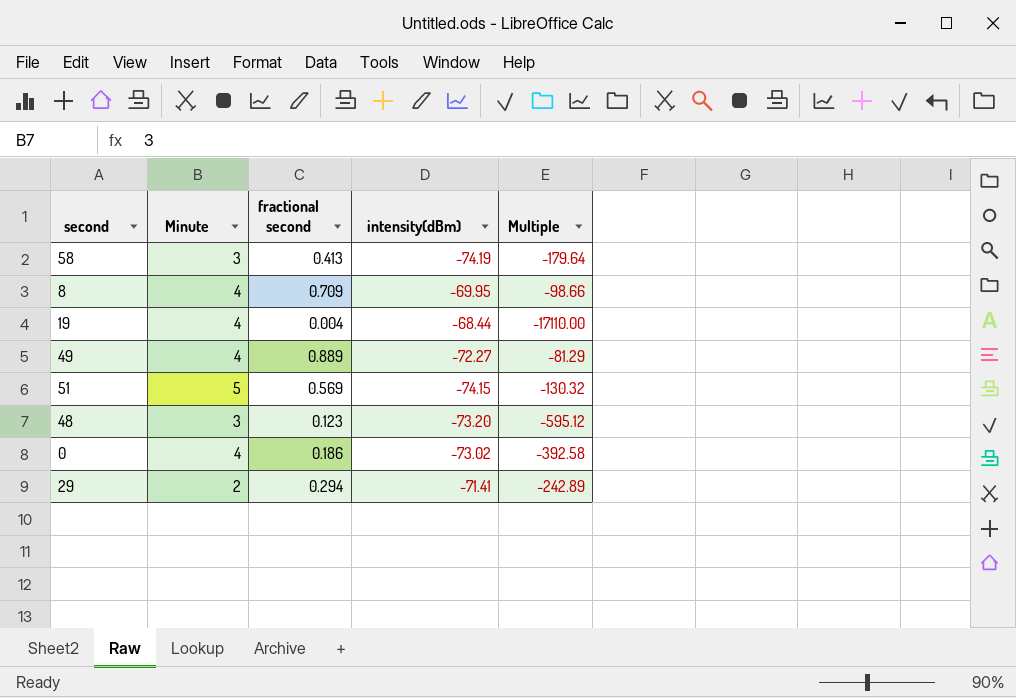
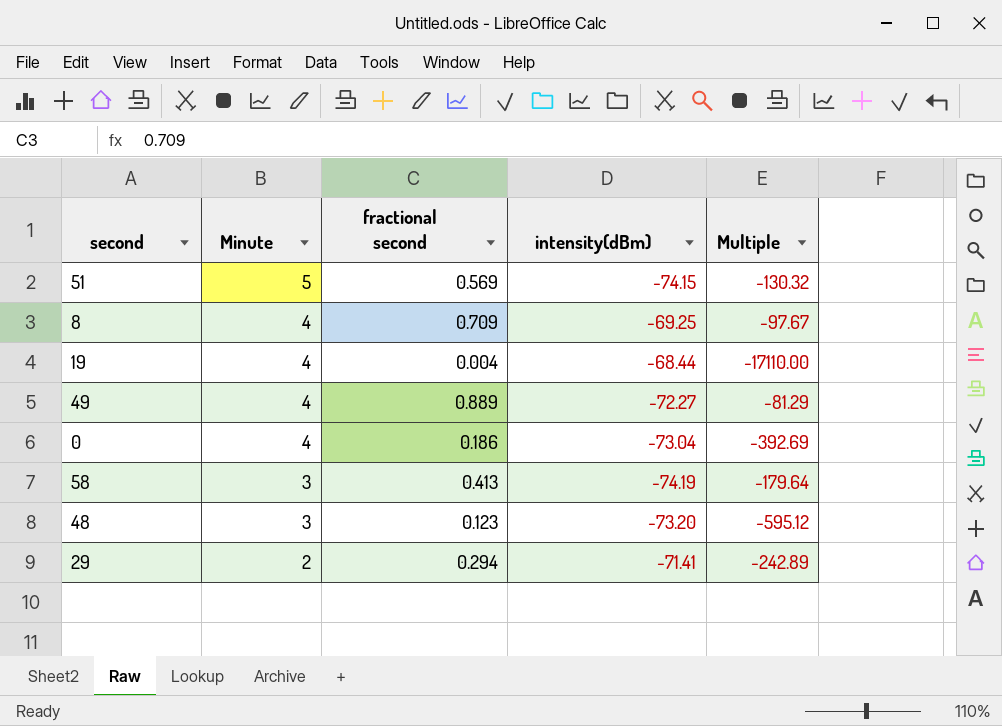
row order: none -> Minute descending
8 | intensity(dBm): -69.95 -> -69.25
8 | Multiple: -98.66 -> -97.67
0 | intensity(dBm): -73.02 -> -73.04
0 | Multiple: -392.58 -> -392.69

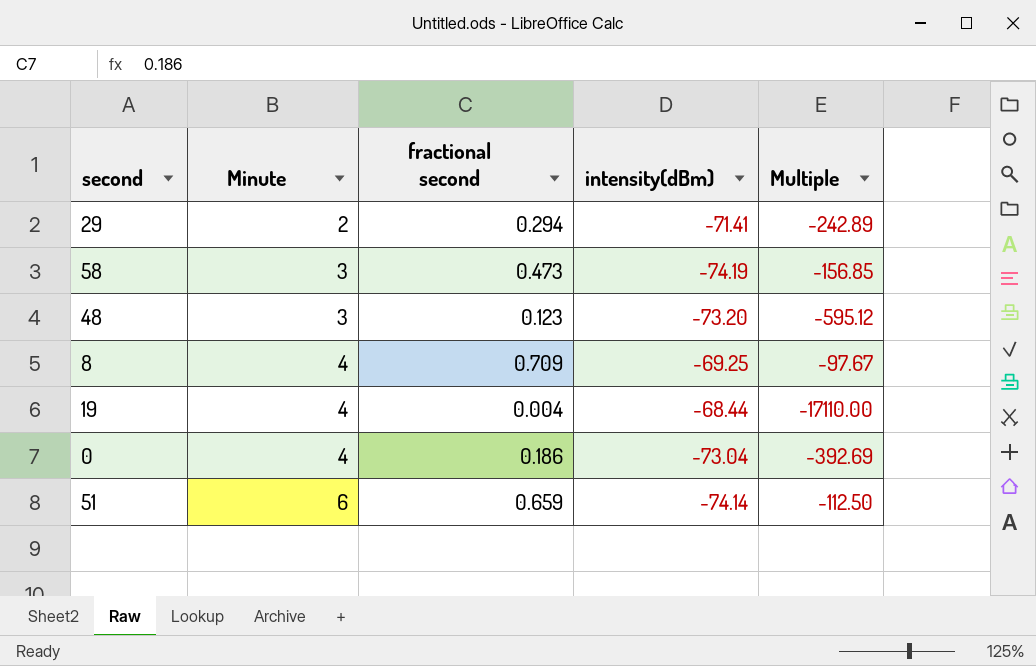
row order: Minute descending -> Minute ascending
row 49: 4 | 0.889 | -72.27 | -81.29 -> none
58 | fractional second: 0.413 -> 0.473
58 | Multiple: -179.64 -> -156.85
51 | Minute: 5 -> 6
51 | fractional second: 0.569 -> 0.659
51 | intensity(dBm): -74.15 -> -74.14
51 | Multiple: -130.32 -> -112.50

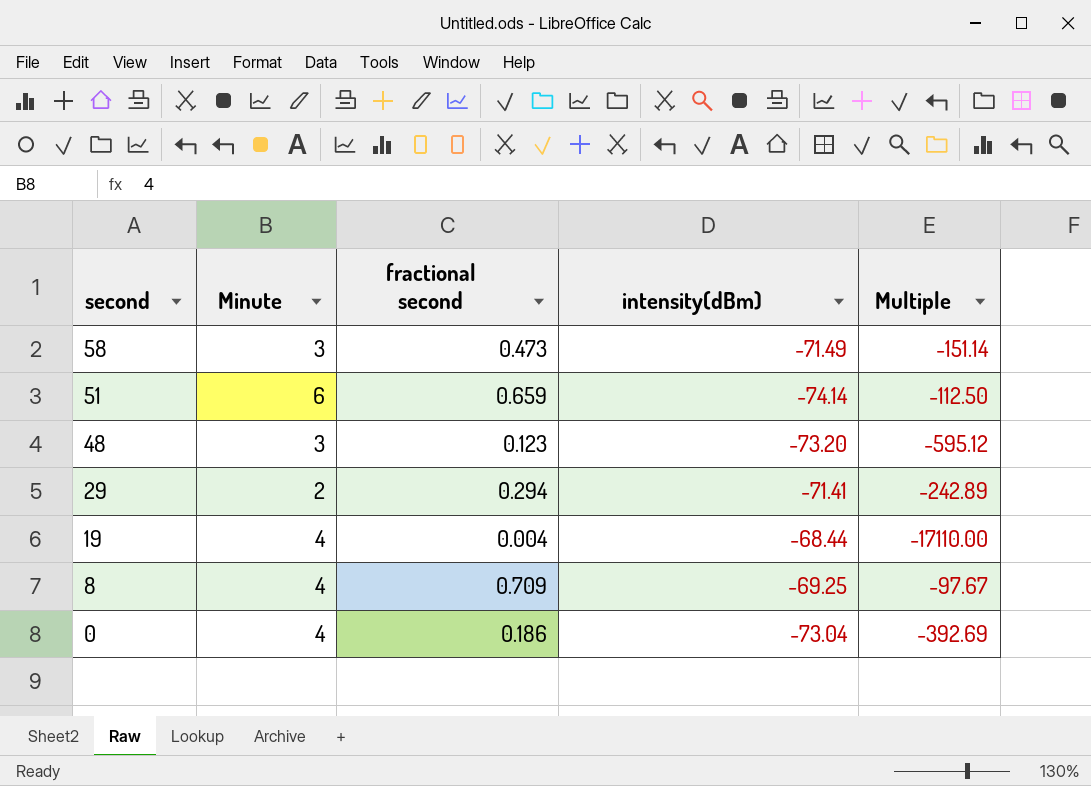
row order: Minute ascending -> second descending
58 | intensity(dBm): -74.19 -> -71.49
58 | Multiple: -156.85 -> -151.14

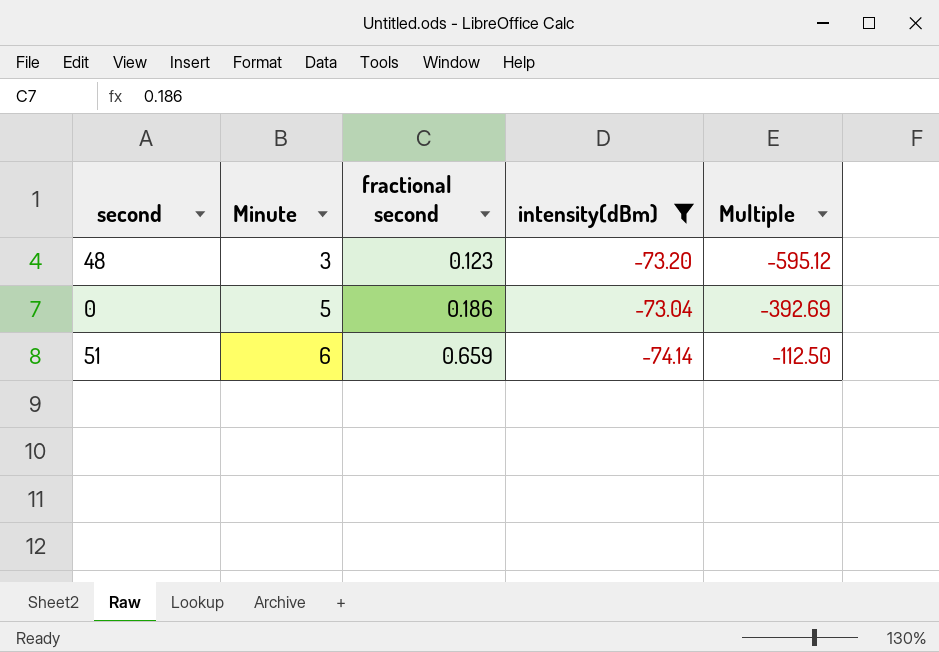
filter: none -> intensity(dBm) <= -73.04
row order: second descending -> Minute ascending
0 | Minute: 4 -> 5

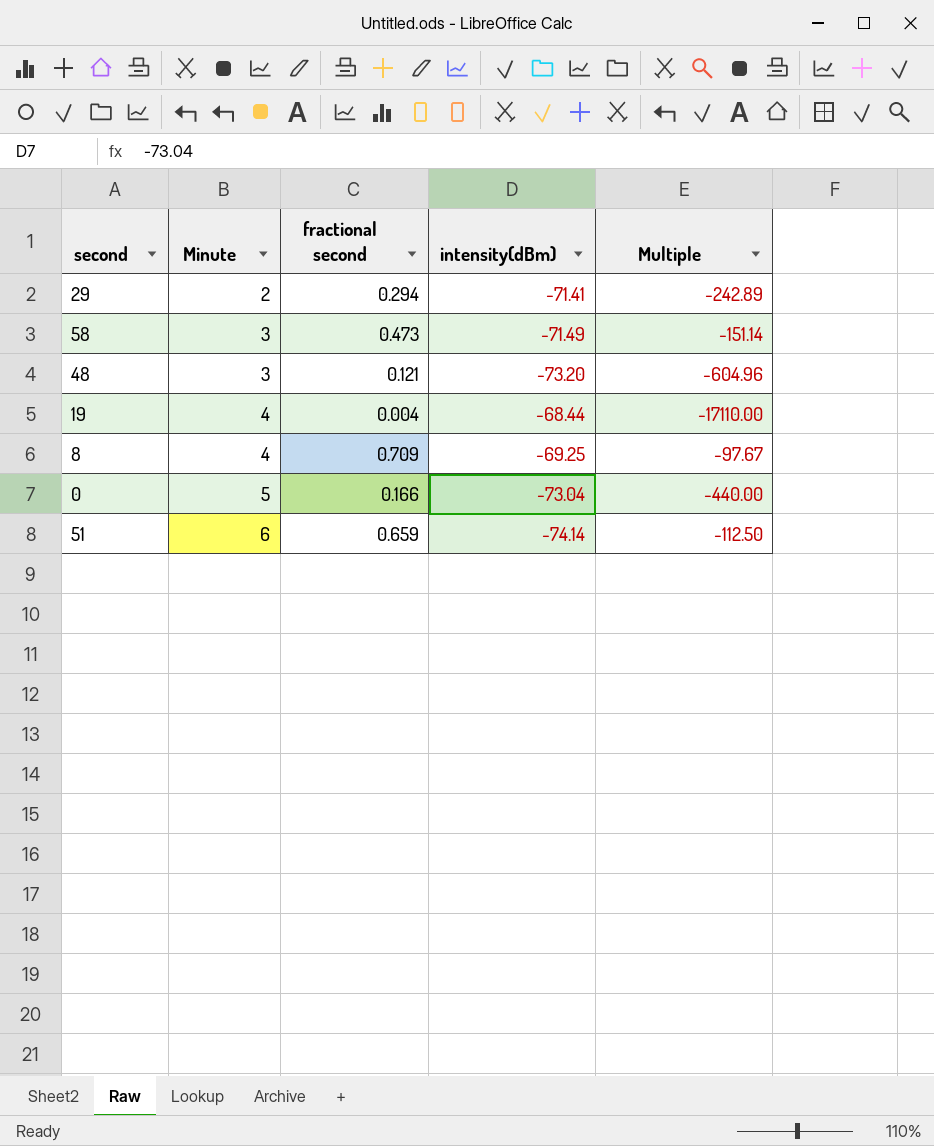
filter: intensity(dBm) <= -73.04 -> none
48 | fractional second: 0.123 -> 0.121
48 | Multiple: -595.12 -> -604.96
0 | fractional second: 0.186 -> 0.166
0 | Multiple: -392.69 -> -440.00

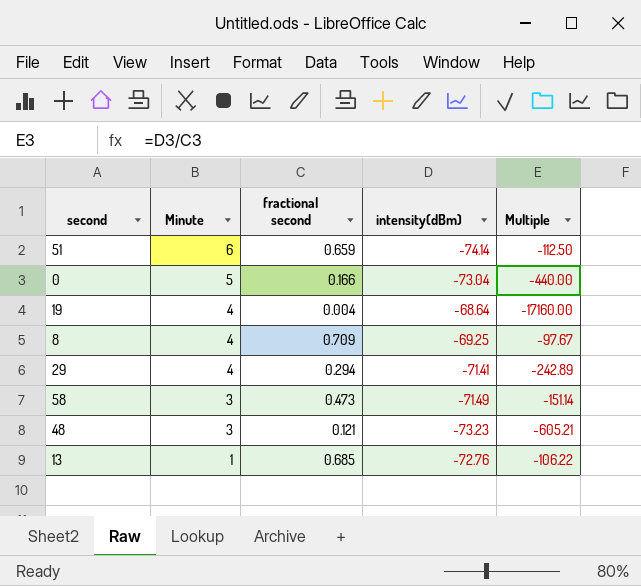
row order: Minute ascending -> Minute descending
19 | intensity(dBm): -68.44 -> -68.64
19 | Multiple: -17110.00 -> -17160.00
29 | Minute: 2 -> 4
48 | intensity(dBm): -73.20 -> -73.23
48 | Multiple: -604.96 -> -605.21
row 13: none -> 1 | 0.685 | -72.76 | -106.22

